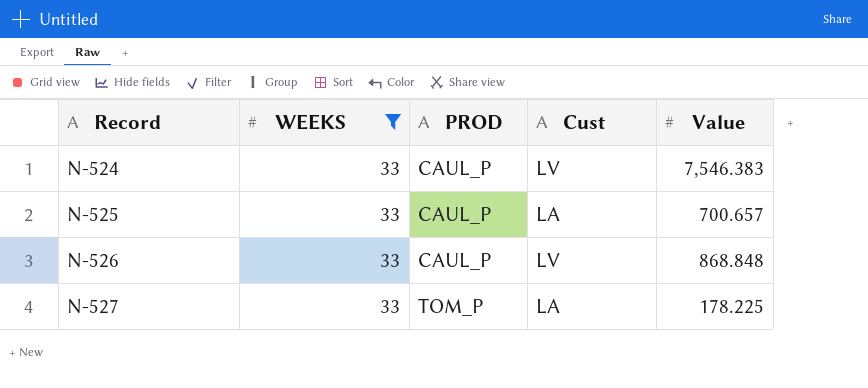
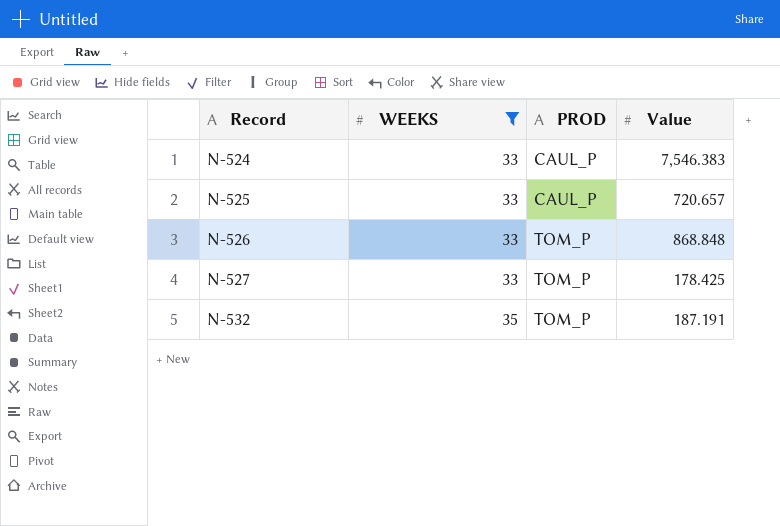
column Cust | position: 4 -> none
N-525 | Value: 700.657 -> 720.657
N-526 | PROD: CAUL_P -> TOM_P
N-527 | Value: 178.225 -> 178.425
row N-532: none -> 35 | TOM_P | 187.191

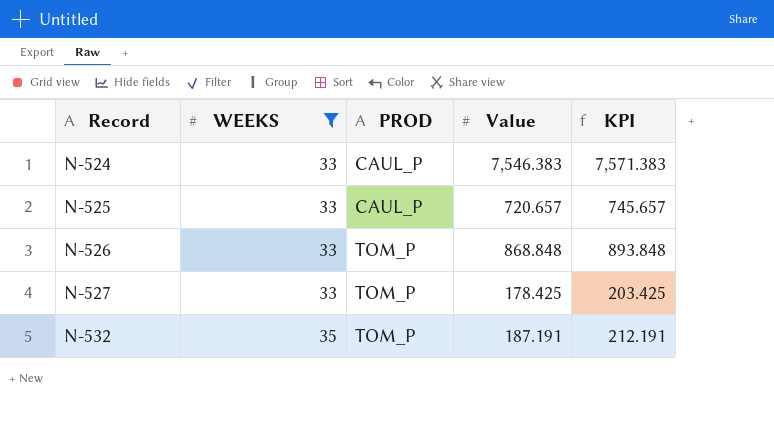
column KPI | formula: none -> [Value] + 25

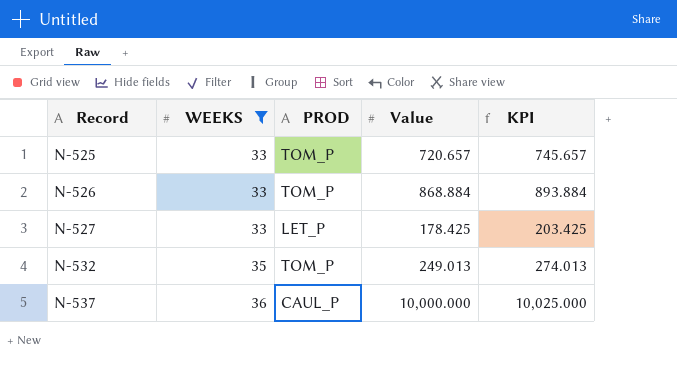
row N-524: 33 | CAUL_P | 7,546.383 | 7,571.383 -> none
N-525 | PROD: CAUL_P -> TOM_P
N-526 | Value: 868.848 -> 868.884
N-526 | KPI: 893.848 -> 893.884
N-527 | PROD: TOM_P -> LET_P
N-532 | Value: 187.191 -> 249.013
N-532 | KPI: 212.191 -> 274.013
row N-537: none -> 36 | CAUL_P | 10,000.000 | 10,025.000

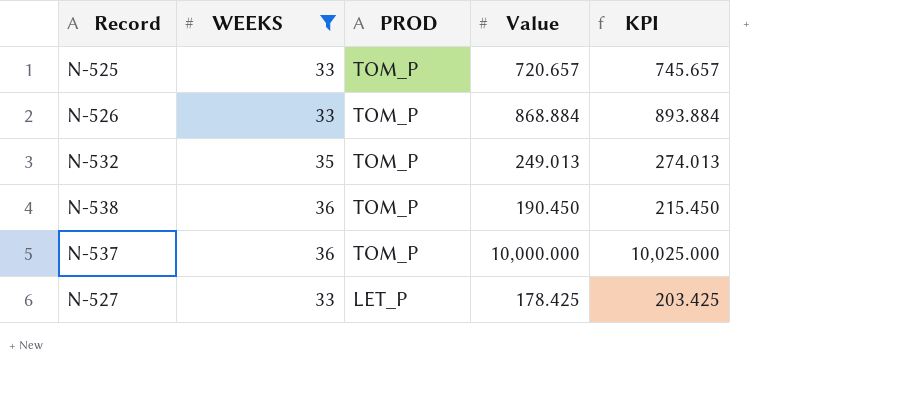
row order: Record ascending -> PROD descending
row N-538: none -> 36 | TOM_P | 190.450 | 215.450
N-537 | PROD: CAUL_P -> TOM_P

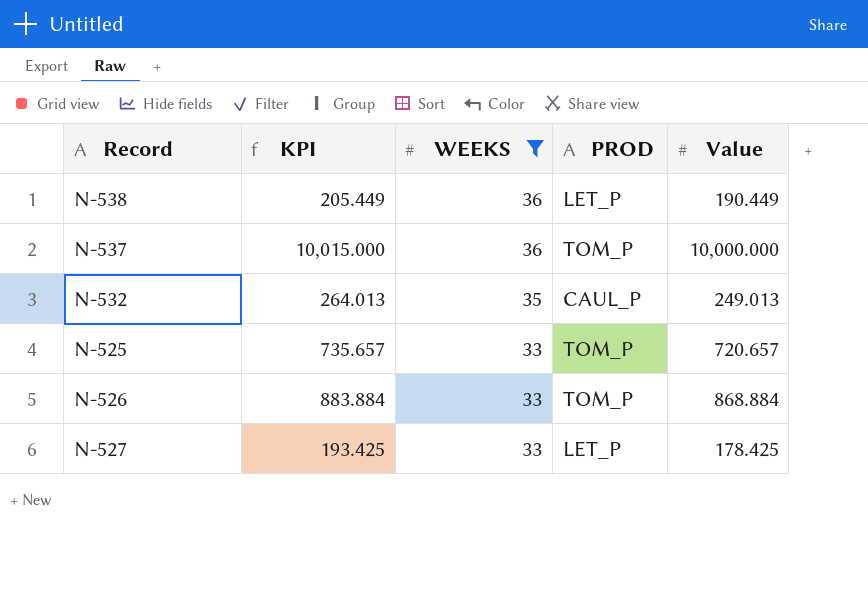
row order: PROD descending -> WEEKS descending
column KPI | formula: [Value] + 25 -> [Value] + 15
column KPI | position: 5 -> 2
N-538 | PROD: TOM_P -> LET_P
N-538 | Value: 190.450 -> 190.449
N-532 | PROD: TOM_P -> CAUL_P

